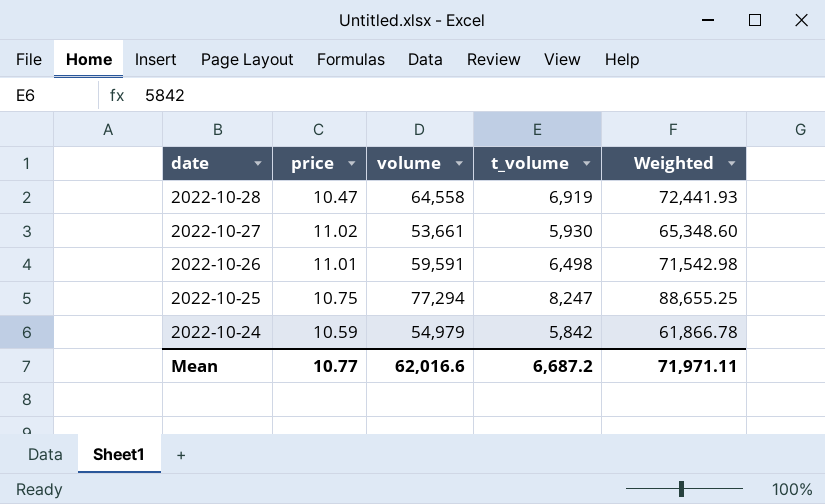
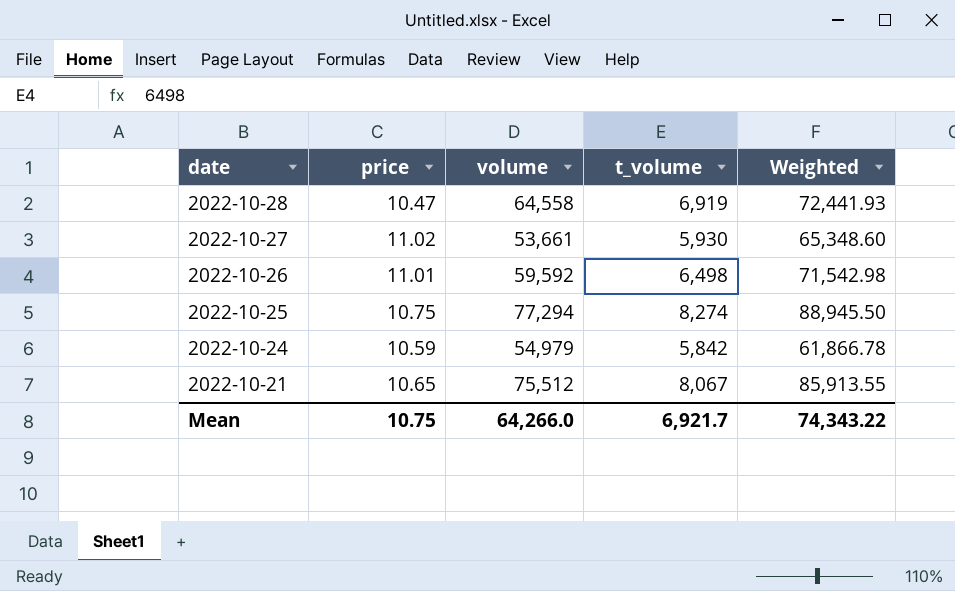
2022-10-26 | volume: 59,591 -> 59,592
2022-10-25 | t_volume: 8,247 -> 8,274
2022-10-25 | Weighted: 88,655.25 -> 88,945.50
row 2022-10-21: none -> 10.65 | 75,512 | 8,067 | 85,913.55
Mean | price: 10.77 -> 10.75
Mean | volume: 62,016.6 -> 64,266.0
Mean | t_volume: 6,687.2 -> 6,921.7
Mean | Weighted: 71,971.11 -> 74,343.22

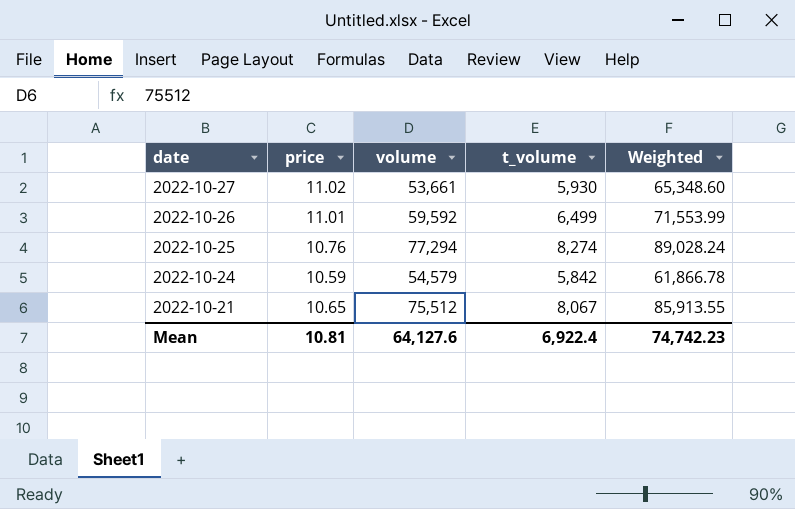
row 2022-10-28: 10.47 | 64,558 | 6,919 | 72,441.93 -> none
2022-10-26 | t_volume: 6,498 -> 6,499
2022-10-26 | Weighted: 71,542.98 -> 71,553.99
2022-10-25 | price: 10.75 -> 10.76
2022-10-25 | Weighted: 88,945.50 -> 89,028.24
2022-10-24 | volume: 54,979 -> 54,579
Mean | price: 10.75 -> 10.81
Mean | volume: 64,266.0 -> 64,127.6
Mean | t_volume: 6,921.7 -> 6,922.4
Mean | Weighted: 74,343.22 -> 74,742.23

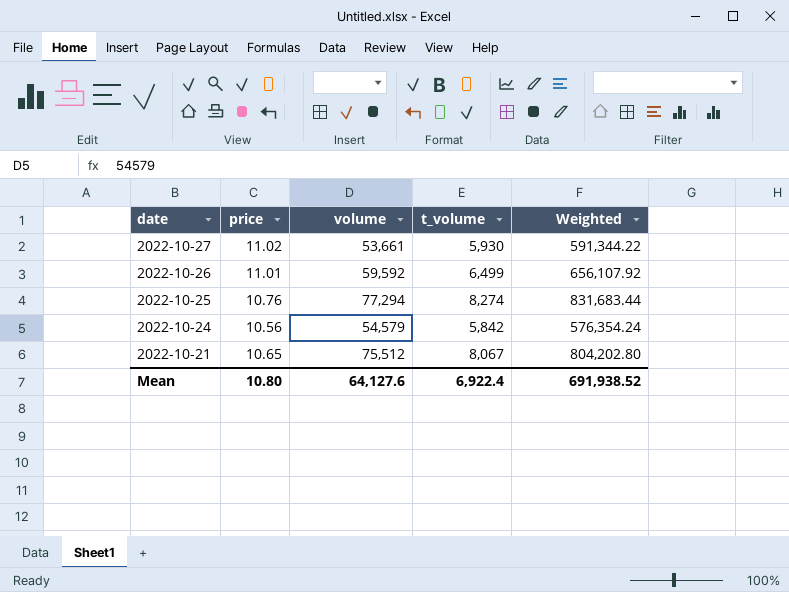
column Weighted | formula: [price] * [t_volume] -> [price] * [volume]
2022-10-24 | price: 10.59 -> 10.56
Mean | price: 10.81 -> 10.80
Mean | Weighted: 74,742.23 -> 691,938.52

